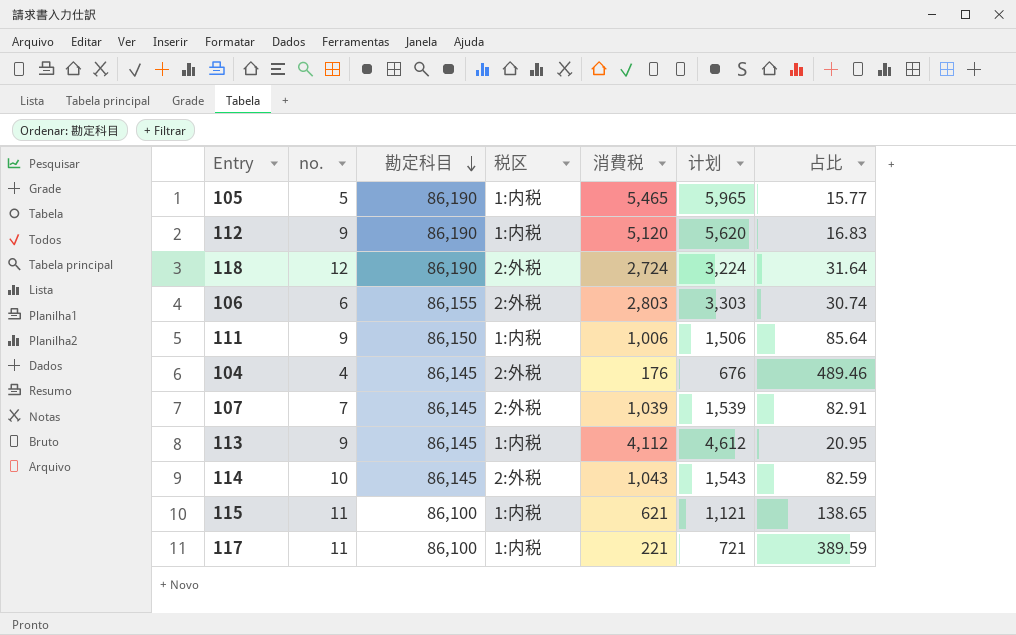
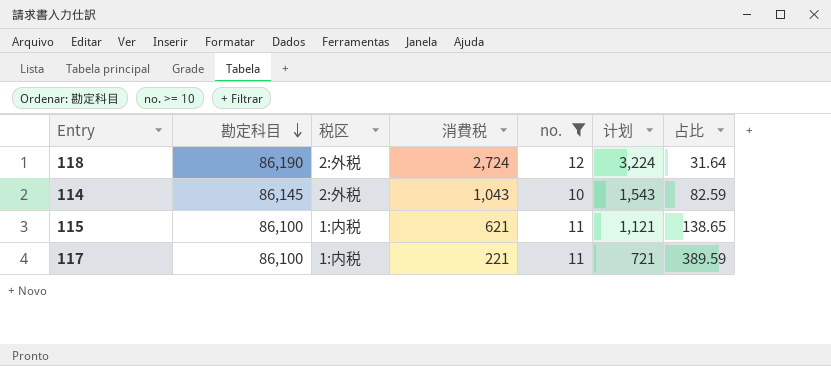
filter: none -> no. >= 10
column no. | position: 2 -> 5

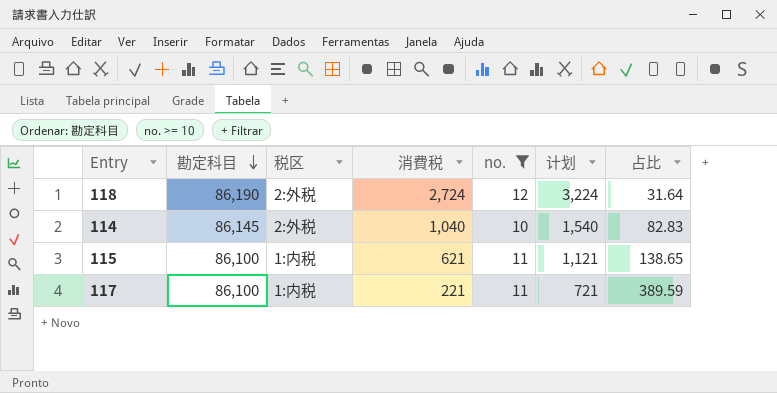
114 | 消費税: 1,043 -> 1,040
114 | 计划: 1,543 -> 1,540
114 | 占比: 82.59 -> 82.83

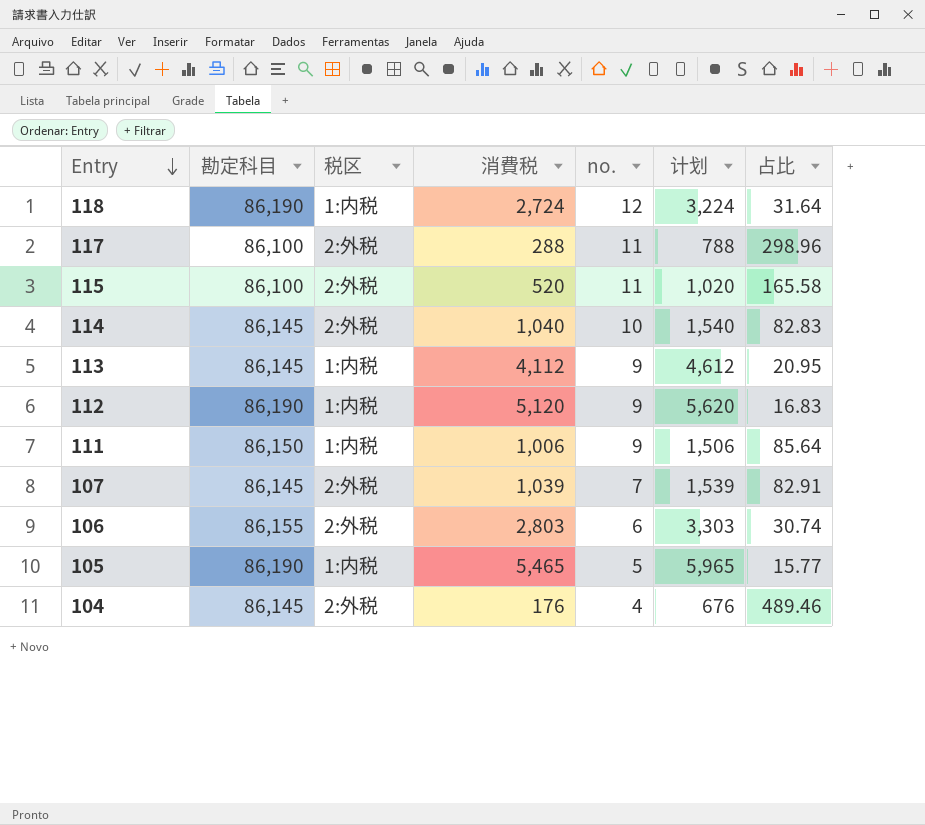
filter: no. >= 10 -> none
row order: 勘定科目 descending -> Entry descending
118 | 税区: 2:外税 -> 1:内税
117 | 税区: 1:内税 -> 2:外税
117 | 消費税: 221 -> 288
117 | 计划: 721 -> 788
117 | 占比: 389.59 -> 298.96
115 | 税区: 1:内税 -> 2:外税
115 | 消費税: 621 -> 520
115 | 计划: 1,121 -> 1,020
115 | 占比: 138.65 -> 165.58

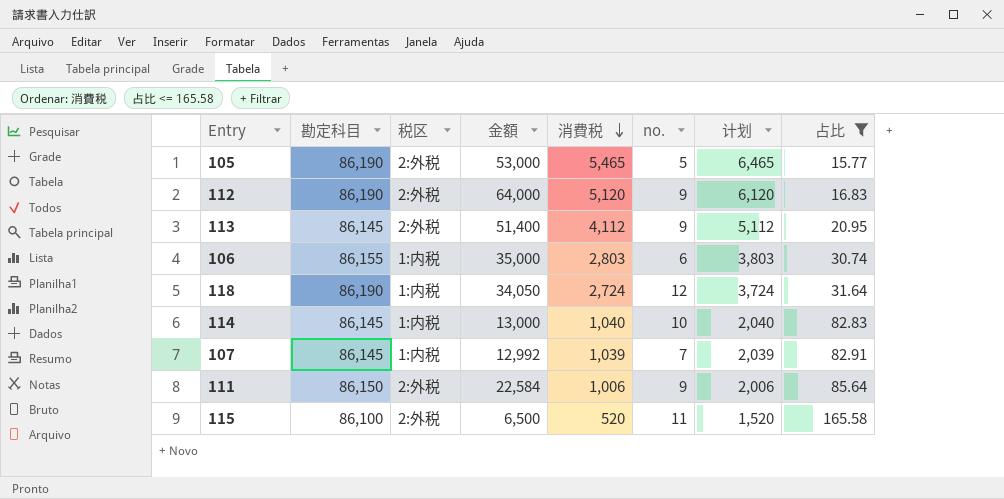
filter: none -> 占比 <= 165.58
row order: Entry descending -> 消費税 descending
column 金額 | position: none -> 4
column 计划 | formula: [消費税] + 500 -> [消費税] + 1000
105 | 税区: 1:内税 -> 2:外税
112 | 税区: 1:内税 -> 2:外税
113 | 税区: 1:内税 -> 2:外税
106 | 税区: 2:外税 -> 1:内税
114 | 税区: 2:外税 -> 1:内税
107 | 税区: 2:外税 -> 1:内税
111 | 税区: 1:内税 -> 2:外税

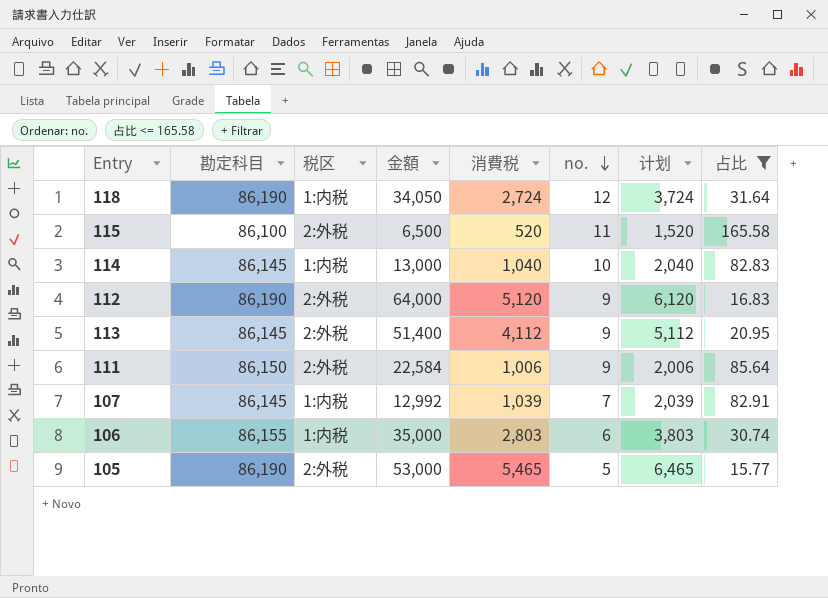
row order: 消費税 descending -> no. descending

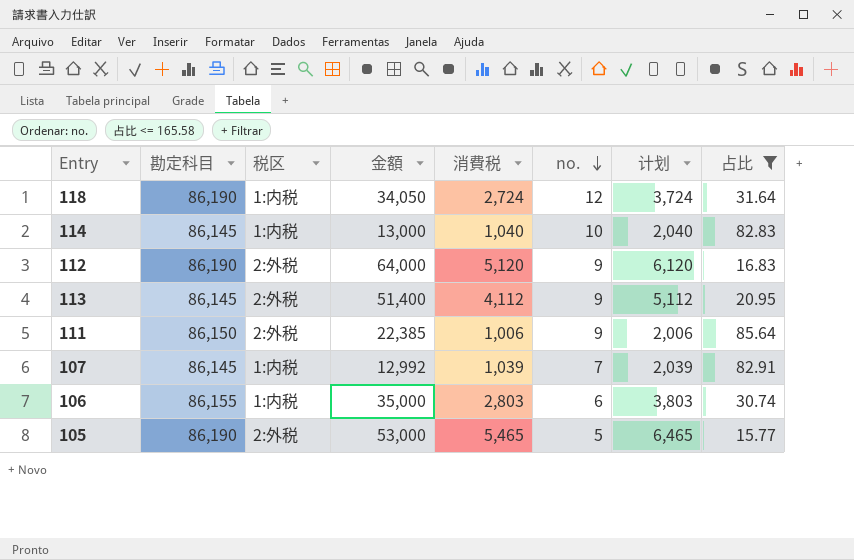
row 115: 86,100 | 2:外税 | 6,500 | 520 | 11 | 1,520 | 165.58 -> none
111 | 金額: 22,584 -> 22,385

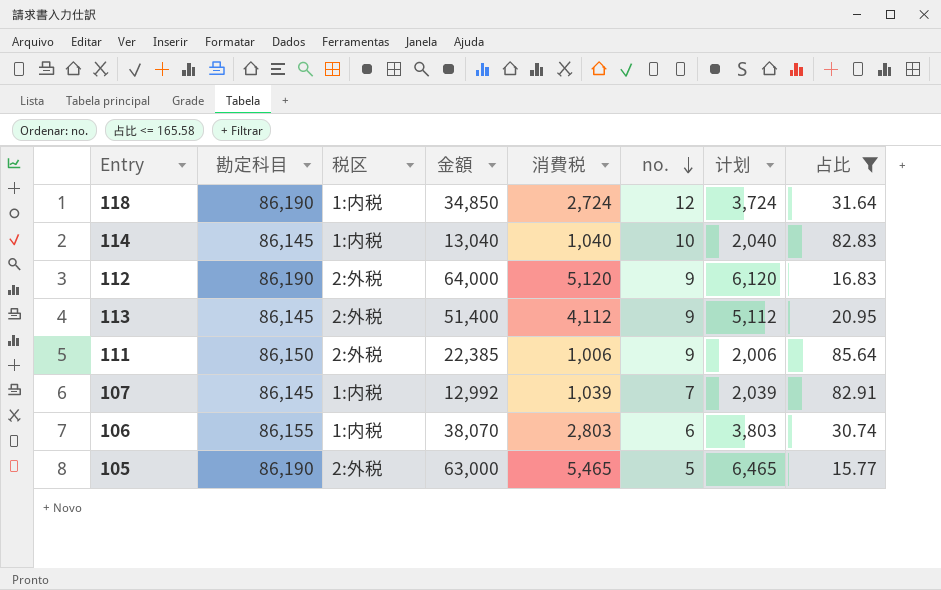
118 | 金額: 34,050 -> 34,850
114 | 金額: 13,000 -> 13,040
106 | 金額: 35,000 -> 38,070
105 | 金額: 53,000 -> 63,000

